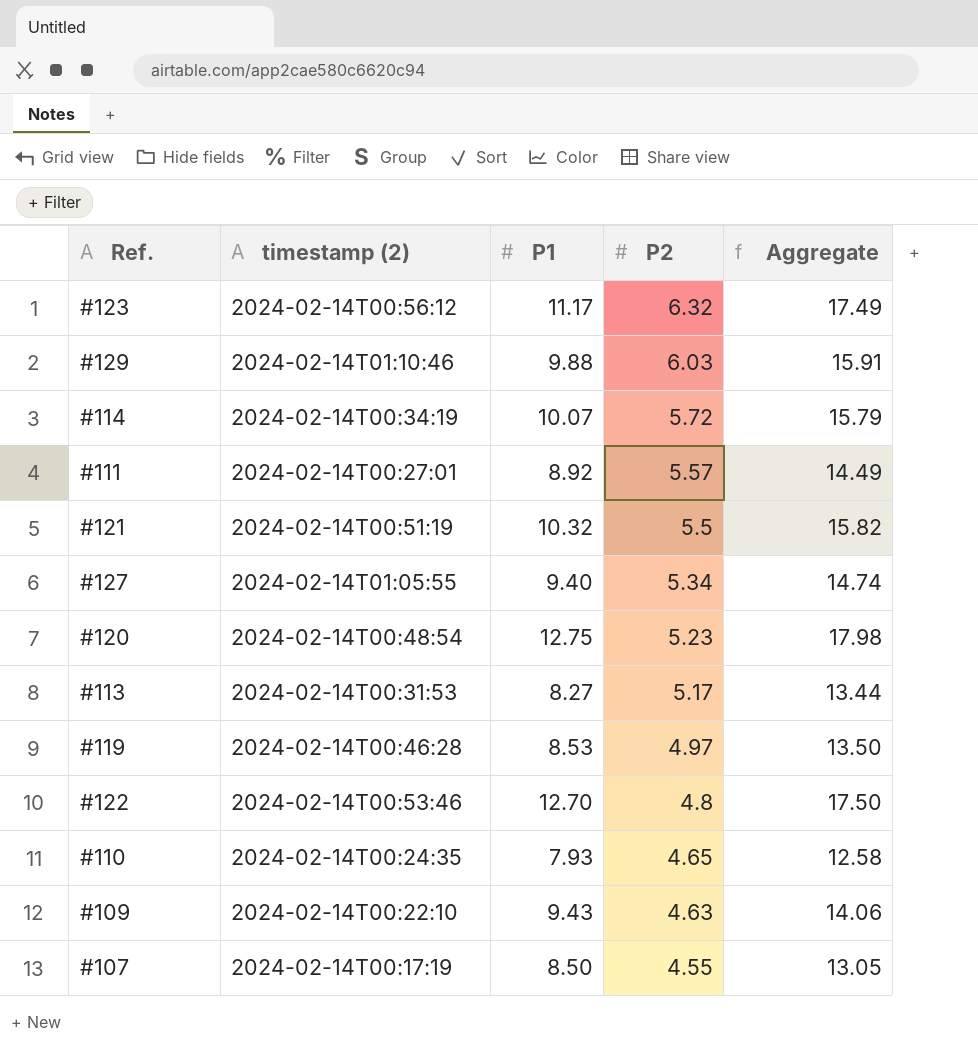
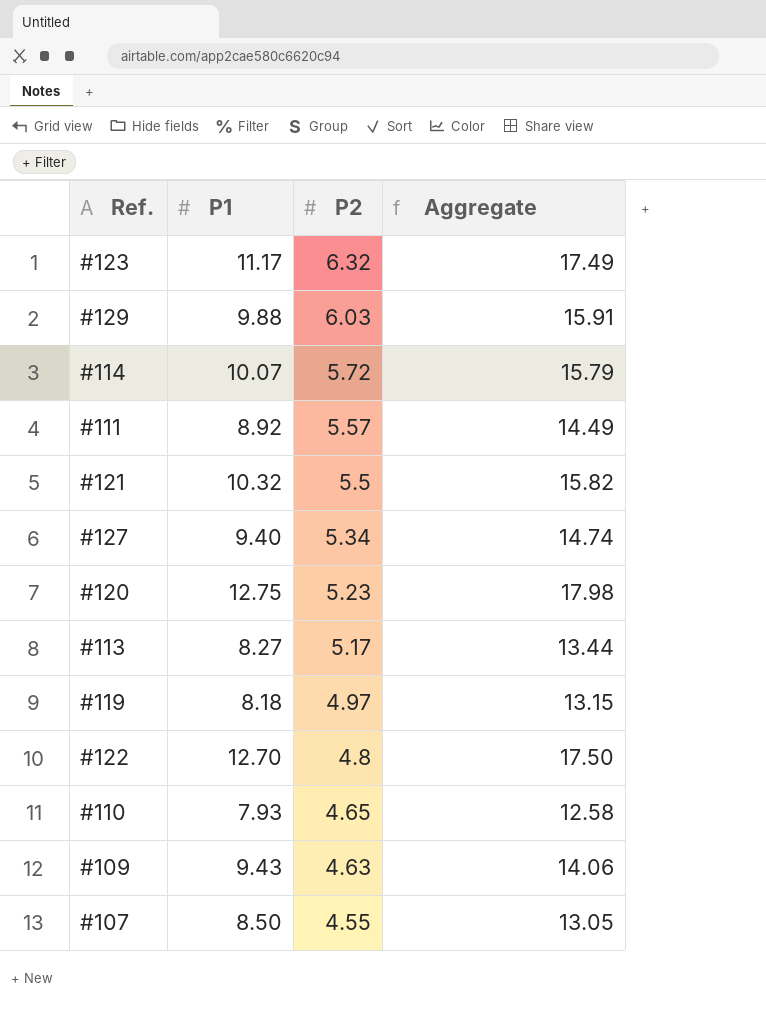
column timestamp (2) | position: 2 -> none
#119 | P1: 8.53 -> 8.18
#119 | Aggregate: 13.50 -> 13.15

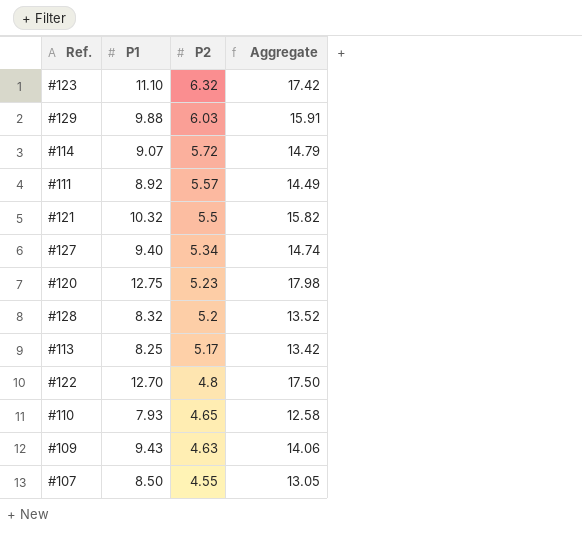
row #119: 8.18 | 4.97 | 13.15 -> none
#123 | P1: 11.17 -> 11.10
#123 | Aggregate: 17.49 -> 17.42
#114 | P1: 10.07 -> 9.07
#114 | Aggregate: 15.79 -> 14.79
row #128: none -> 8.32 | 5.2 | 13.52
#113 | P1: 8.27 -> 8.25
#113 | Aggregate: 13.44 -> 13.42

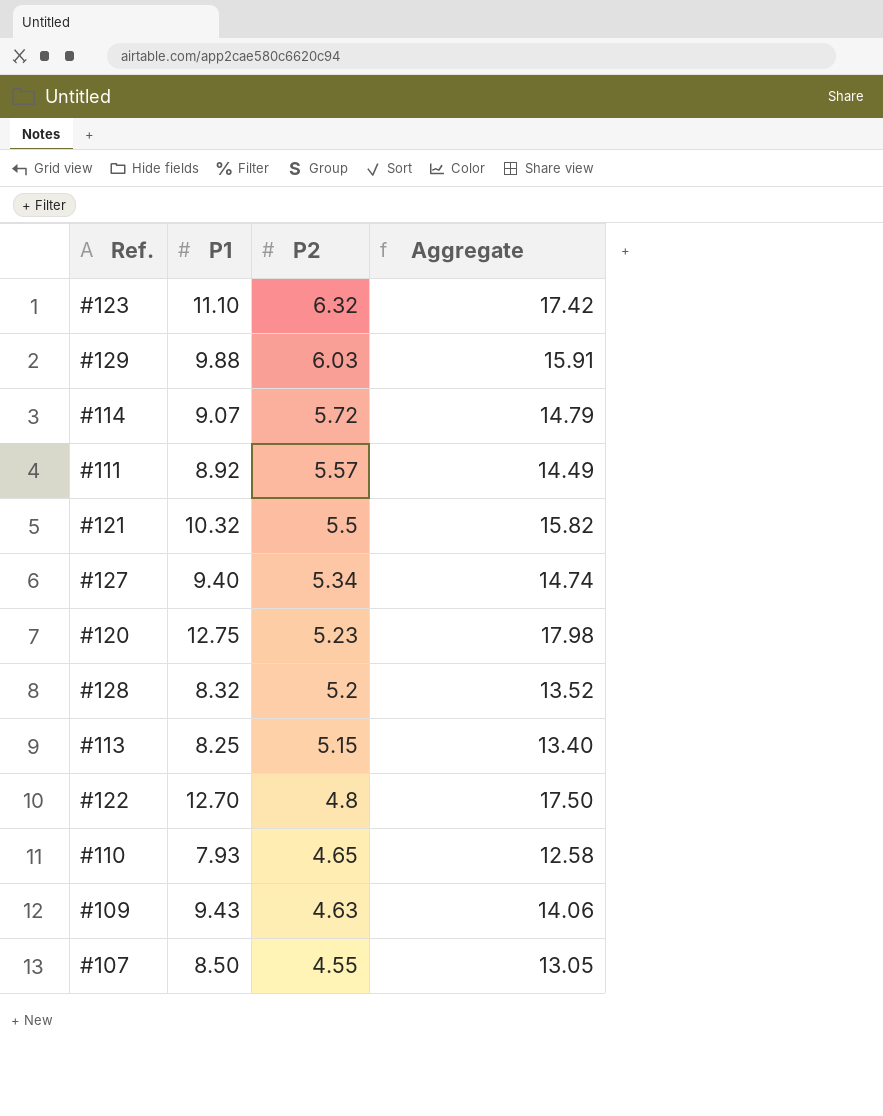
#113 | P2: 5.17 -> 5.15
#113 | Aggregate: 13.42 -> 13.40

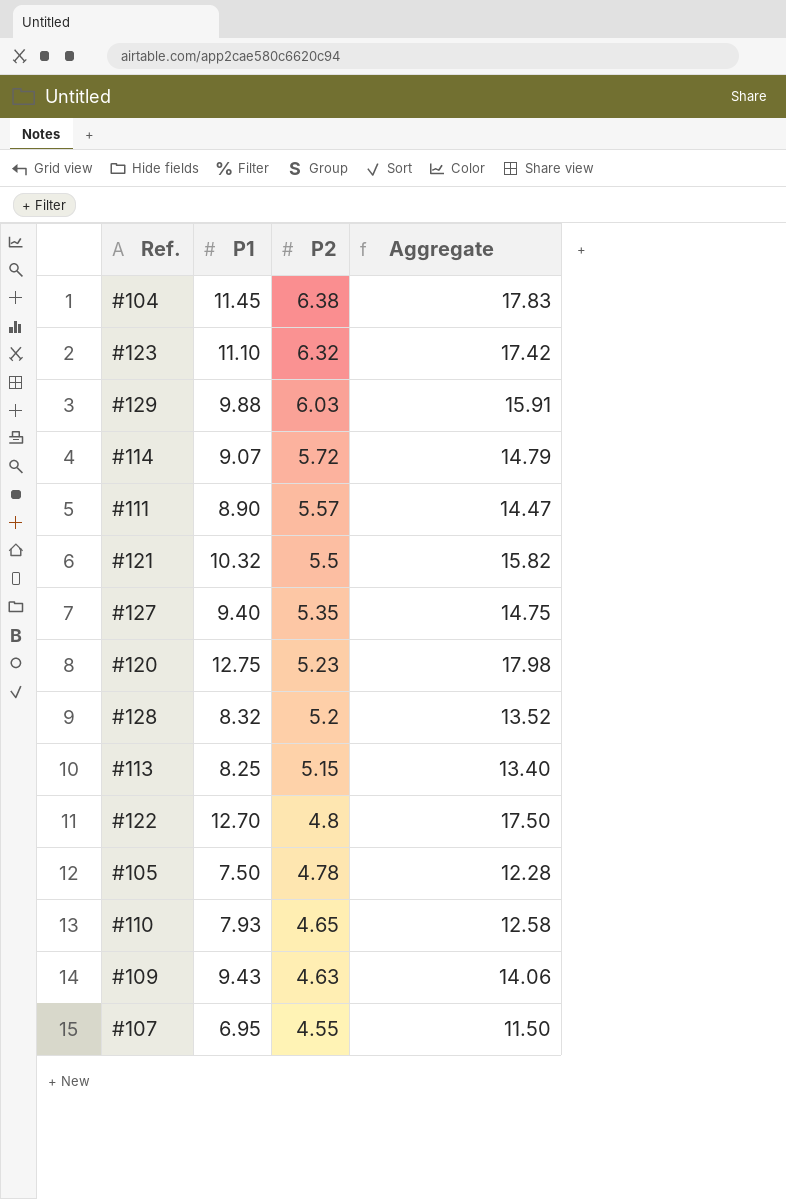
row #104: none -> 11.45 | 6.38 | 17.83
#111 | P1: 8.92 -> 8.90
#111 | Aggregate: 14.49 -> 14.47
#127 | P2: 5.34 -> 5.35
#127 | Aggregate: 14.74 -> 14.75
row #105: none -> 7.50 | 4.78 | 12.28
#107 | P1: 8.50 -> 6.95
#107 | Aggregate: 13.05 -> 11.50

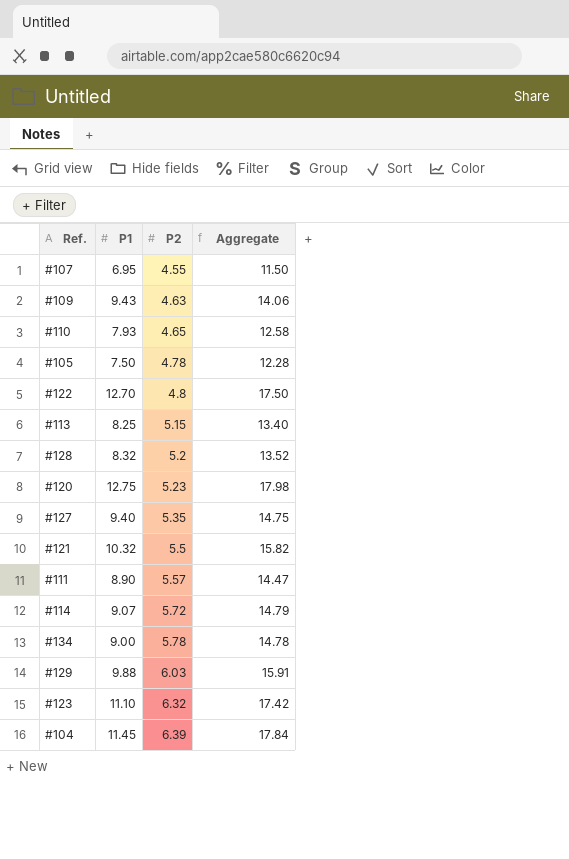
row order: P2 descending -> P2 ascending
row #134: none -> 9.00 | 5.78 | 14.78
#104 | P2: 6.38 -> 6.39
#104 | Aggregate: 17.83 -> 17.84

